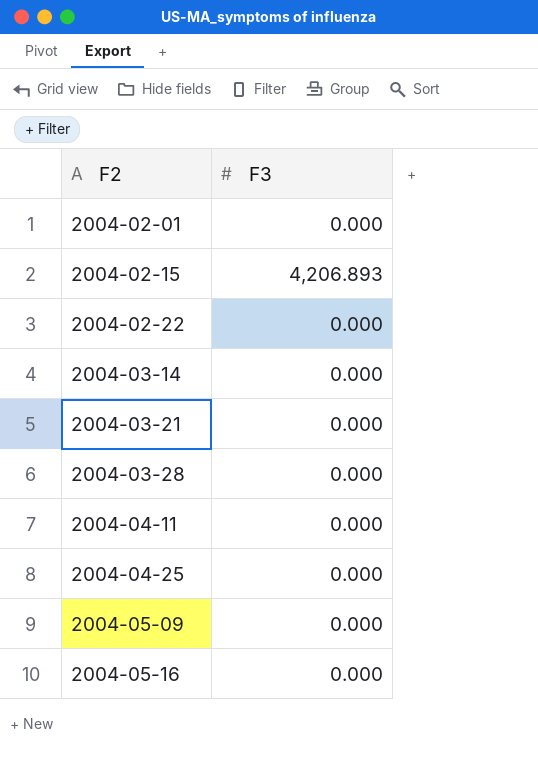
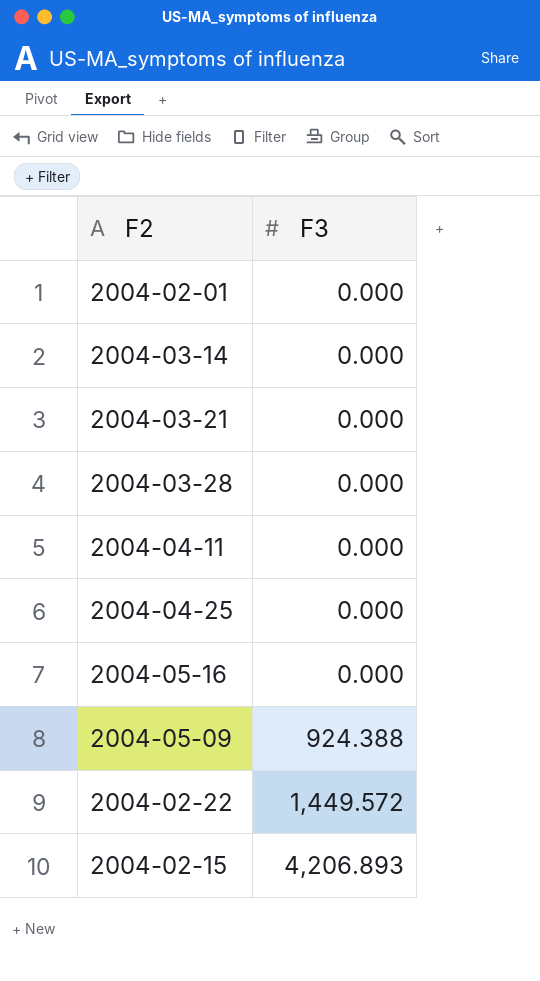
row order: F2 ascending -> F3 ascending
2004-05-09 | F3: 0.000 -> 924.388
2004-02-22 | F3: 0.000 -> 1,449.572

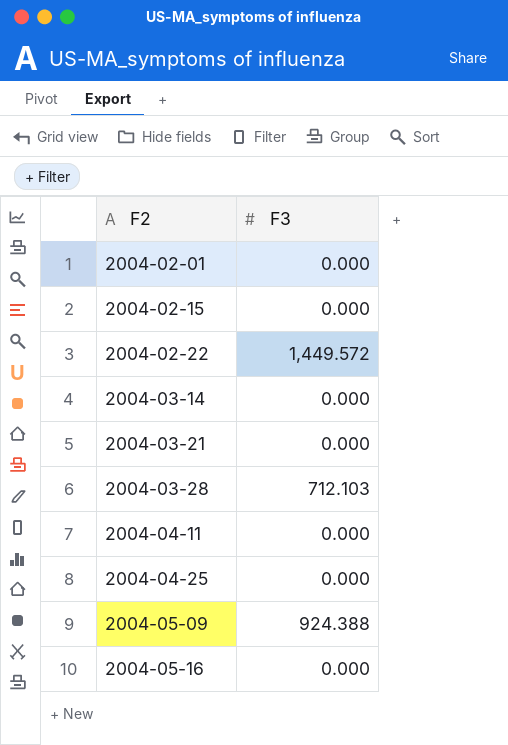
row order: F3 ascending -> F2 ascending
2004-02-15 | F3: 4,206.893 -> 0.000
2004-03-28 | F3: 0.000 -> 712.103

